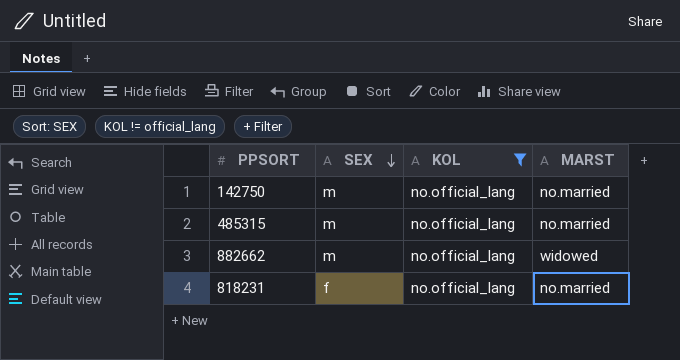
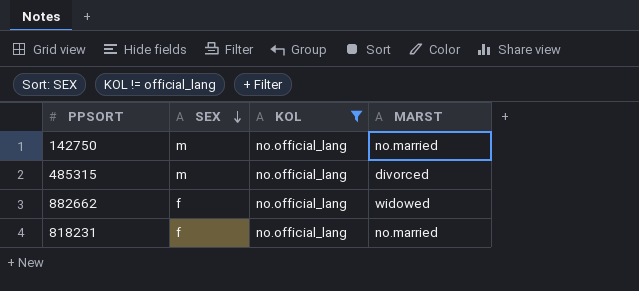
485315 | MARST: no.married -> divorced
882662 | SEX: m -> f

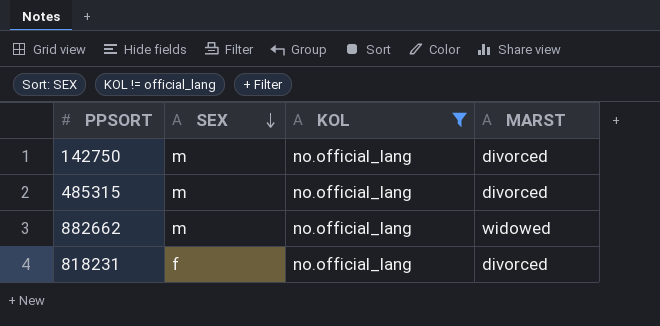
142750 | MARST: no.married -> divorced
882662 | SEX: f -> m
818231 | MARST: no.married -> divorced

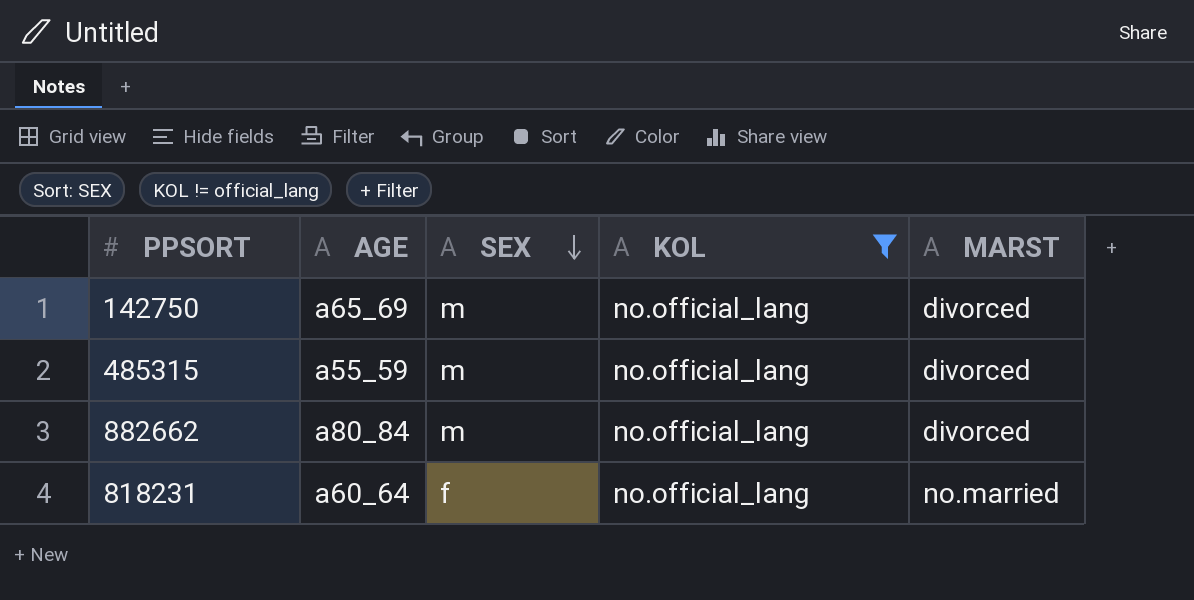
column AGE | position: none -> 2
882662 | MARST: widowed -> divorced
818231 | MARST: divorced -> no.married

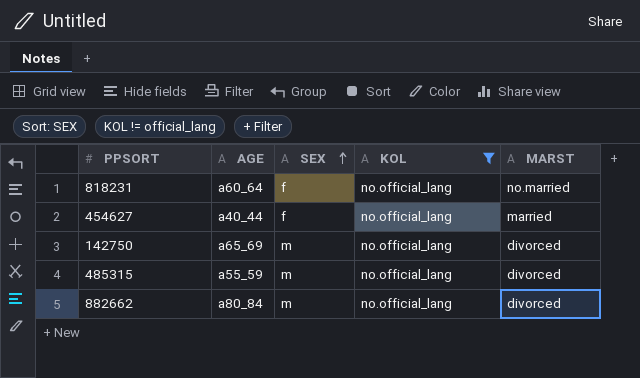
row order: SEX descending -> SEX ascending
row 454627: none -> a40_44 | f | no.official_lang | married

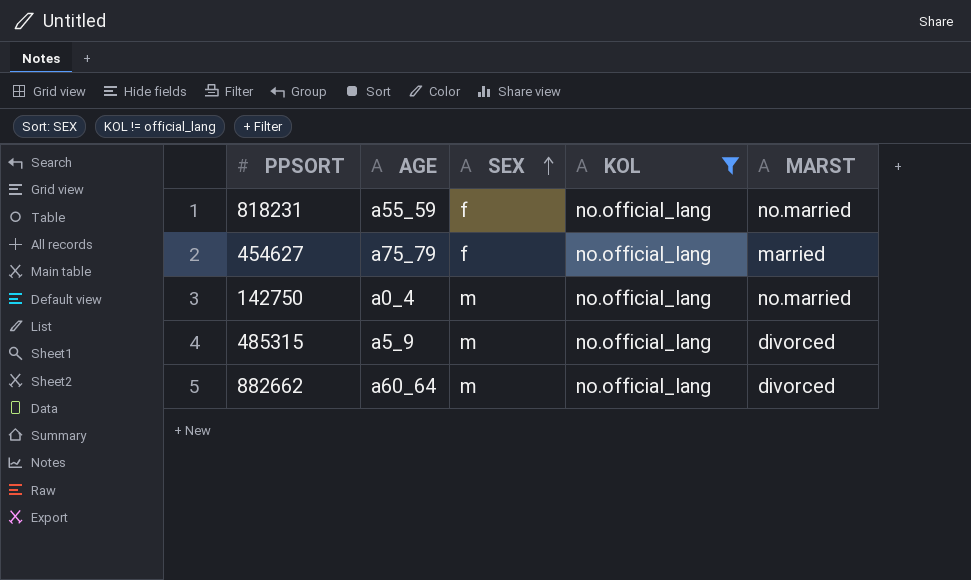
818231 | AGE: a60_64 -> a55_59
454627 | AGE: a40_44 -> a75_79
142750 | AGE: a65_69 -> a0_4
142750 | MARST: divorced -> no.married
485315 | AGE: a55_59 -> a5_9
882662 | AGE: a80_84 -> a60_64

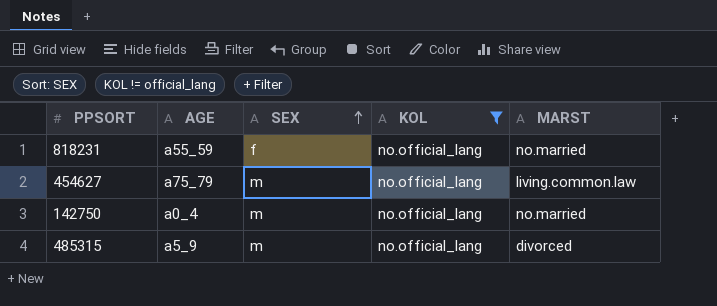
row 882662: a60_64 | m | no.official_lang | divorced -> none
454627 | SEX: f -> m
454627 | MARST: married -> living.common.law

